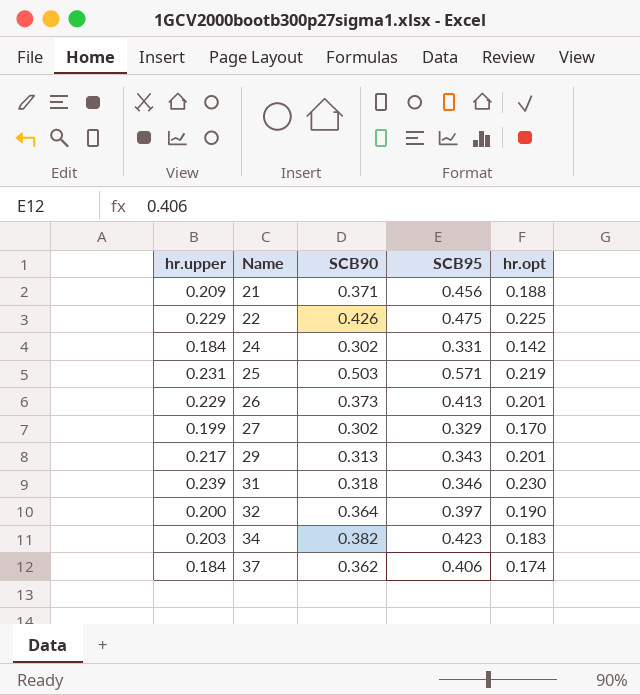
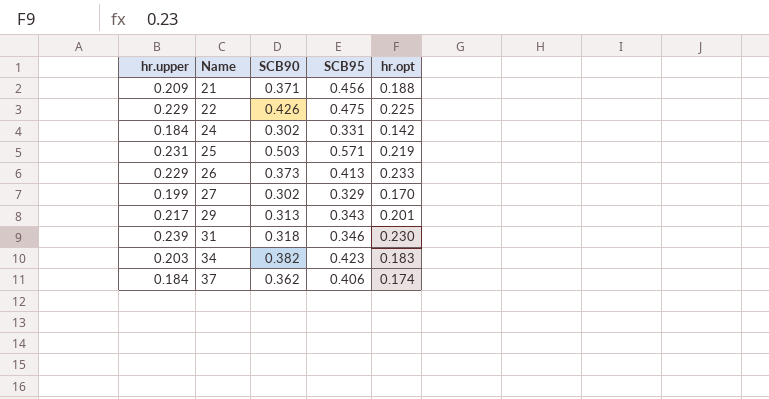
row 32: 0.200 | 0.364 | 0.397 | 0.190 -> none
26 | hr.opt: 0.201 -> 0.233

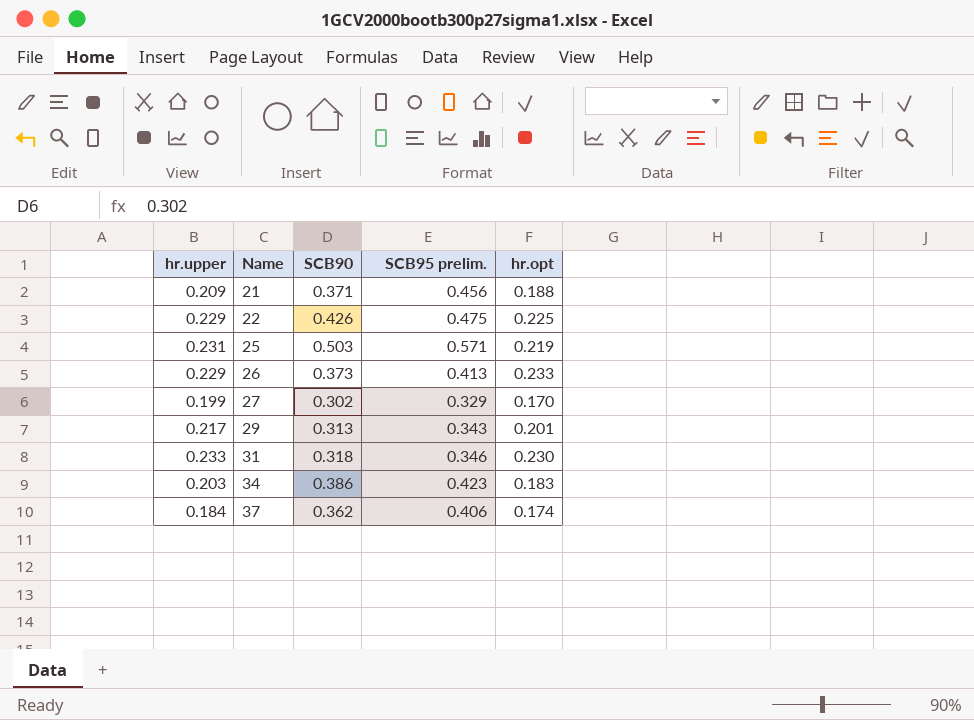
column name: SCB95 -> SCB95 prelim.
row 24: 0.184 | 0.302 | 0.331 | 0.142 -> none
31 | hr.upper: 0.239 -> 0.233
34 | SCB90: 0.382 -> 0.386

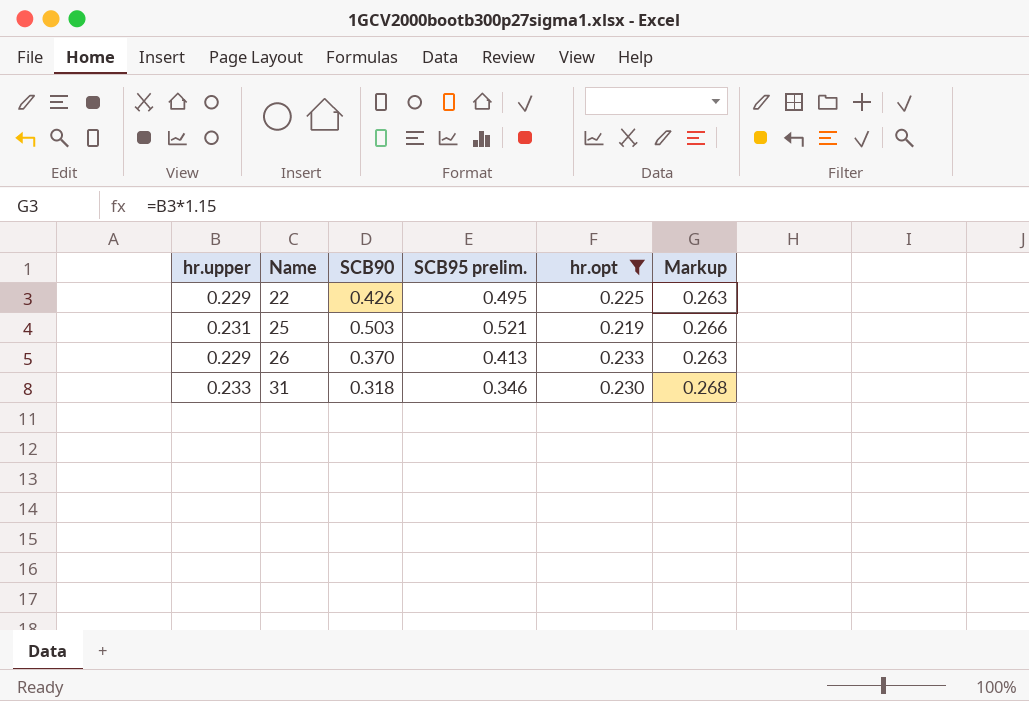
filter: none -> hr.opt >= 0.219
column Markup | formula: none -> [hr.upper] * 1.15
22 | SCB95 prelim.: 0.475 -> 0.495
25 | SCB95 prelim.: 0.571 -> 0.521
26 | SCB90: 0.373 -> 0.370

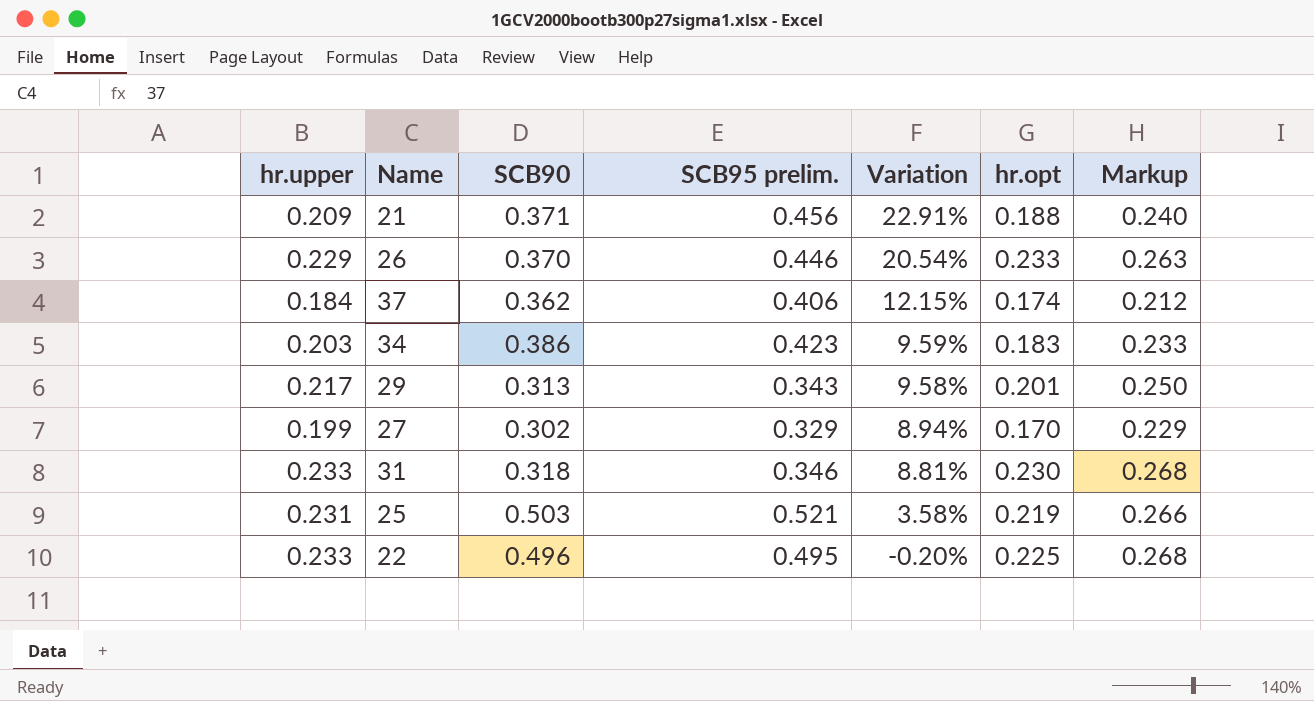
filter: hr.opt >= 0.219 -> none
row order: Name ascending -> Variation descending
column Variation | formula: none -> ([SCB95 prelim.] - [SCB90]) / [SCB90]
26 | SCB95 prelim.: 0.413 -> 0.446
22 | hr.upper: 0.229 -> 0.233
22 | SCB90: 0.426 -> 0.496
22 | Markup: 0.263 -> 0.268

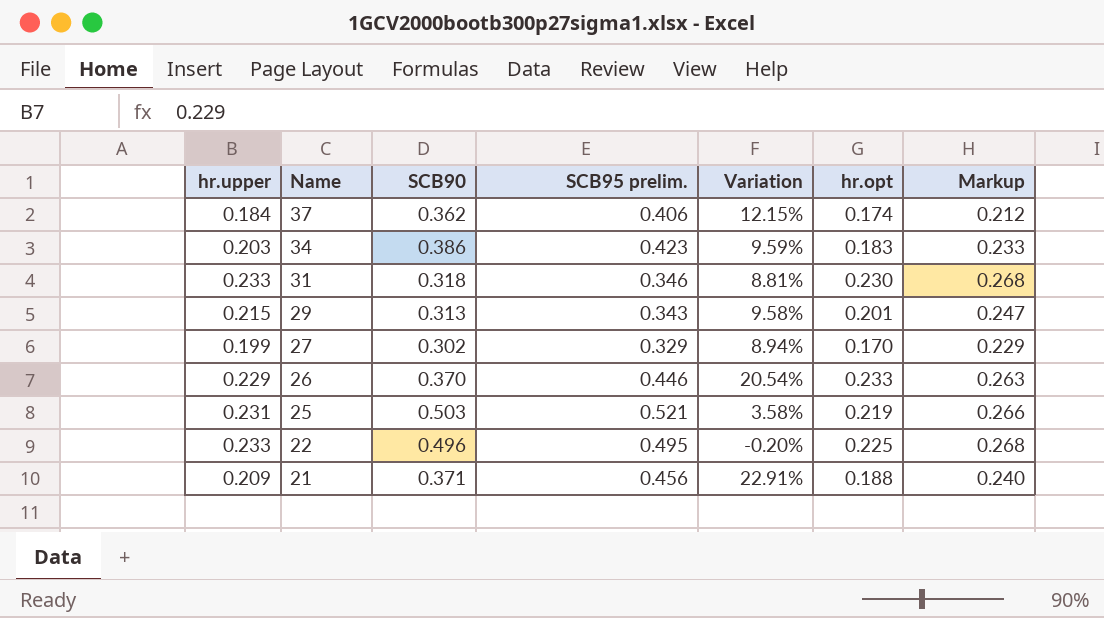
row order: Variation descending -> Name descending
29 | hr.upper: 0.217 -> 0.215
29 | Markup: 0.250 -> 0.247

